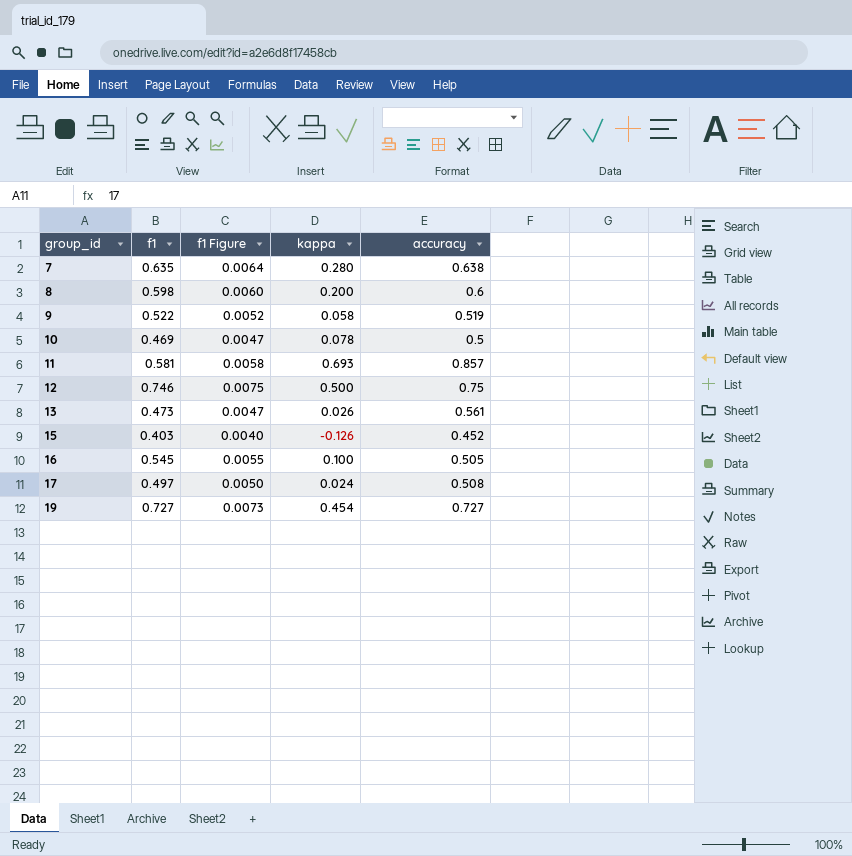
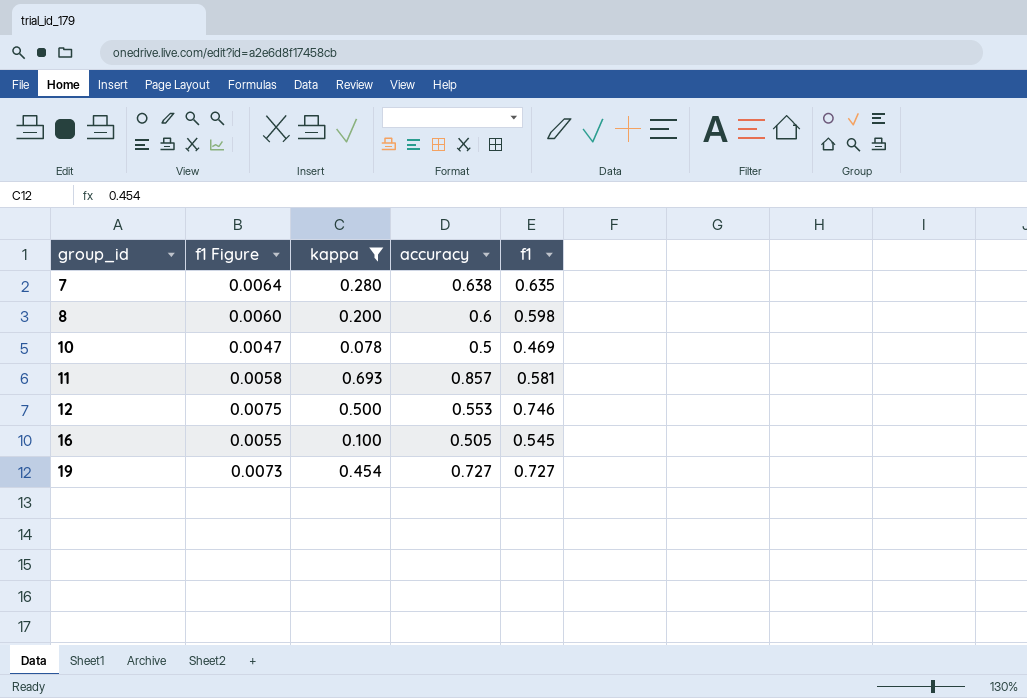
filter: none -> kappa >= 0.078
column f1 | position: 2 -> 5
12 | accuracy: 0.75 -> 0.553

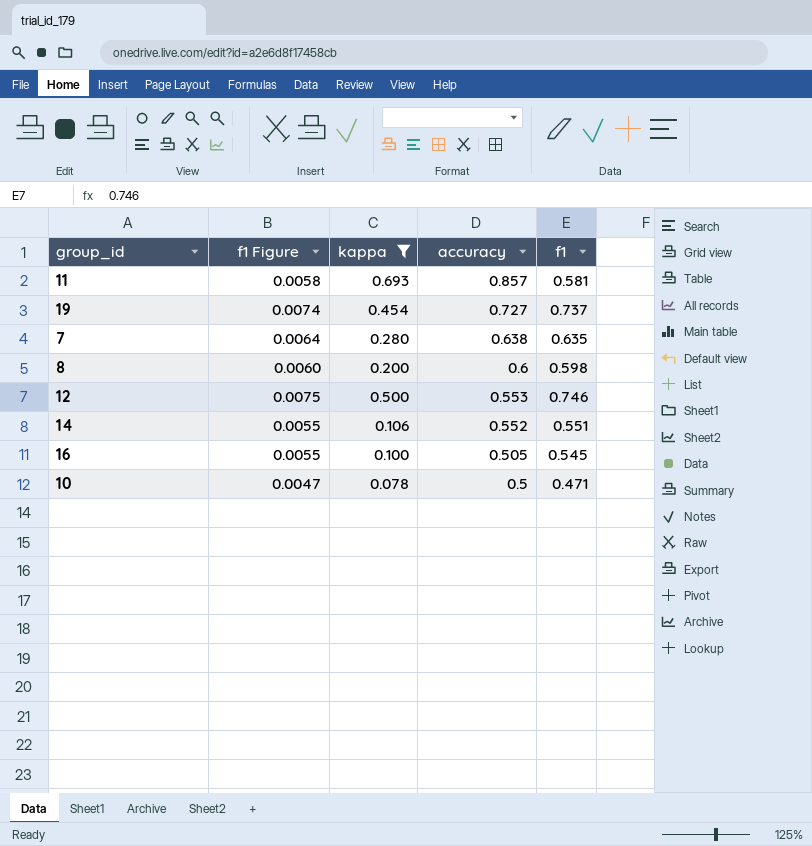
row order: group_id ascending -> accuracy descending
19 | f1 Figure: 0.0073 -> 0.0074
19 | f1: 0.727 -> 0.737
row 14: none -> 0.0055 | 0.106 | 0.552 | 0.551
10 | f1: 0.469 -> 0.471

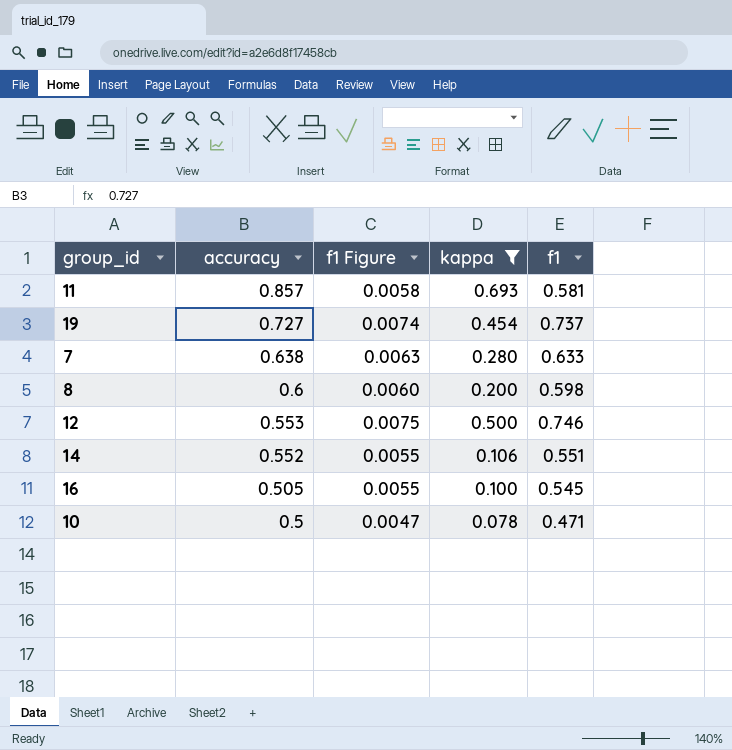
column accuracy | position: 4 -> 2
7 | f1 Figure: 0.0064 -> 0.0063
7 | f1: 0.635 -> 0.633

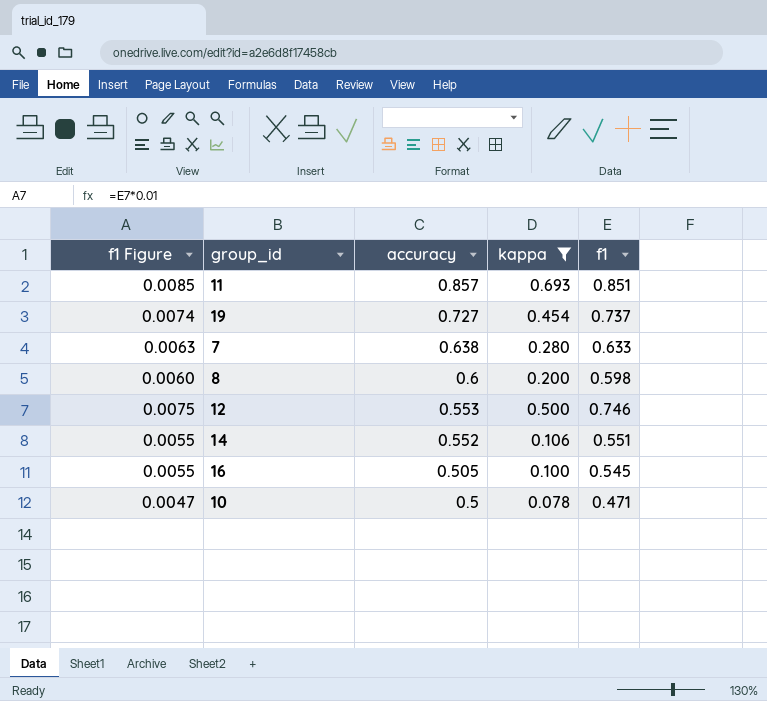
column f1 Figure | position: 3 -> 1
11 | f1 Figure: 0.0058 -> 0.0085
11 | f1: 0.581 -> 0.851

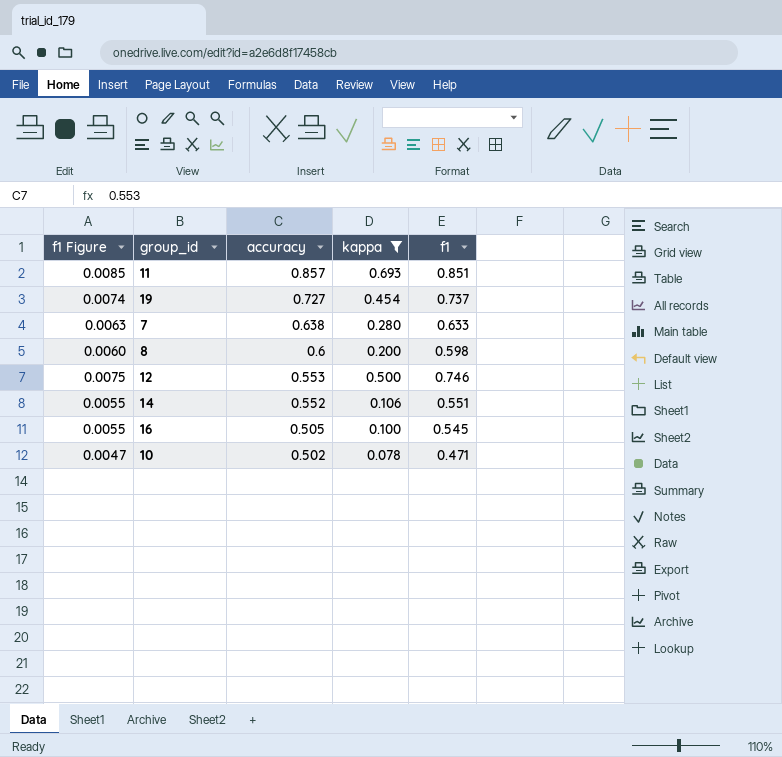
10 | accuracy: 0.5 -> 0.502

